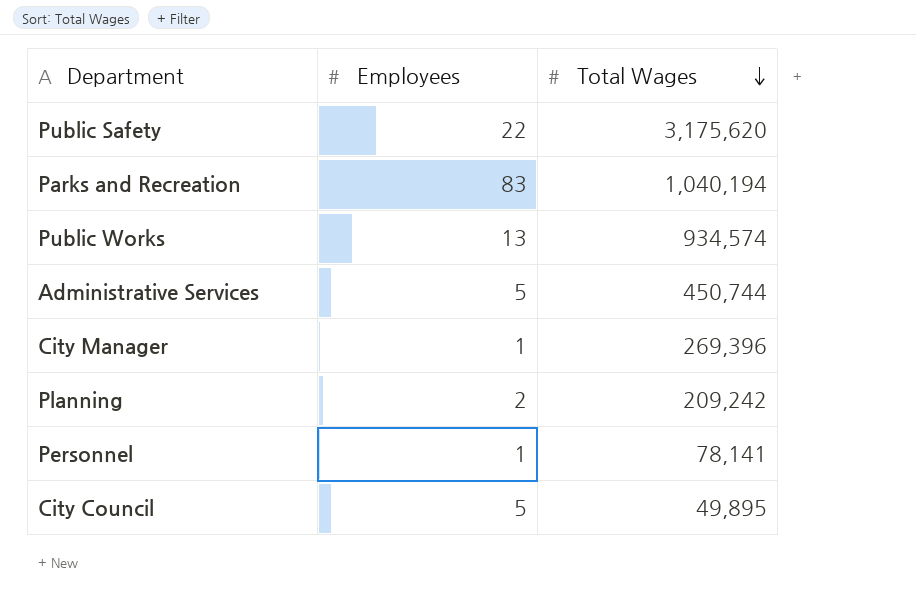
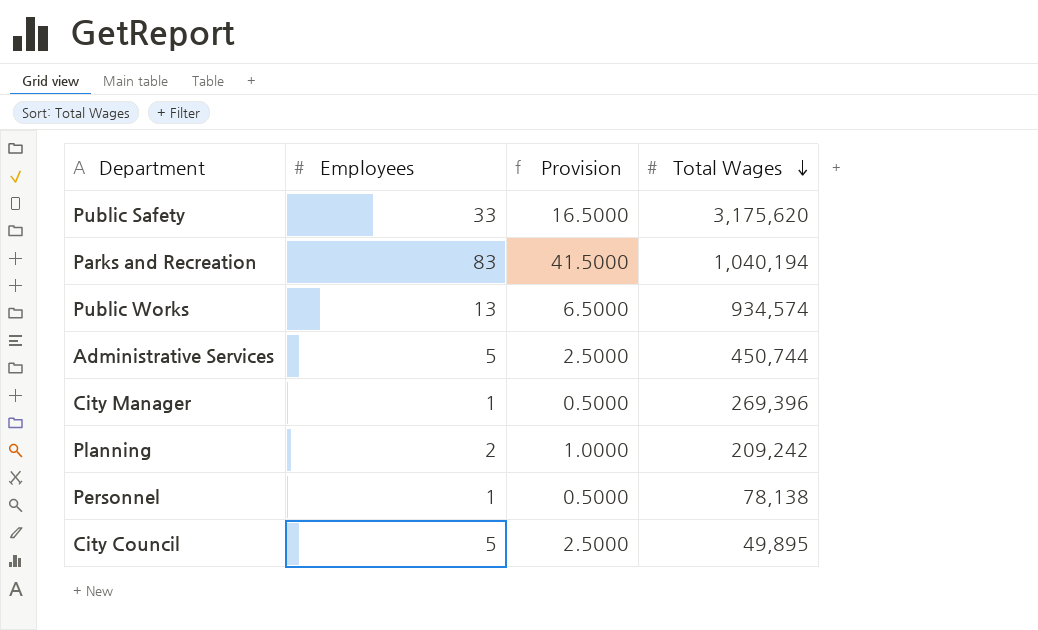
column Provision | formula: none -> [Employees] * 0.5
Public Safety | Employees: 22 -> 33
Personnel | Total Wages: 78,141 -> 78,138

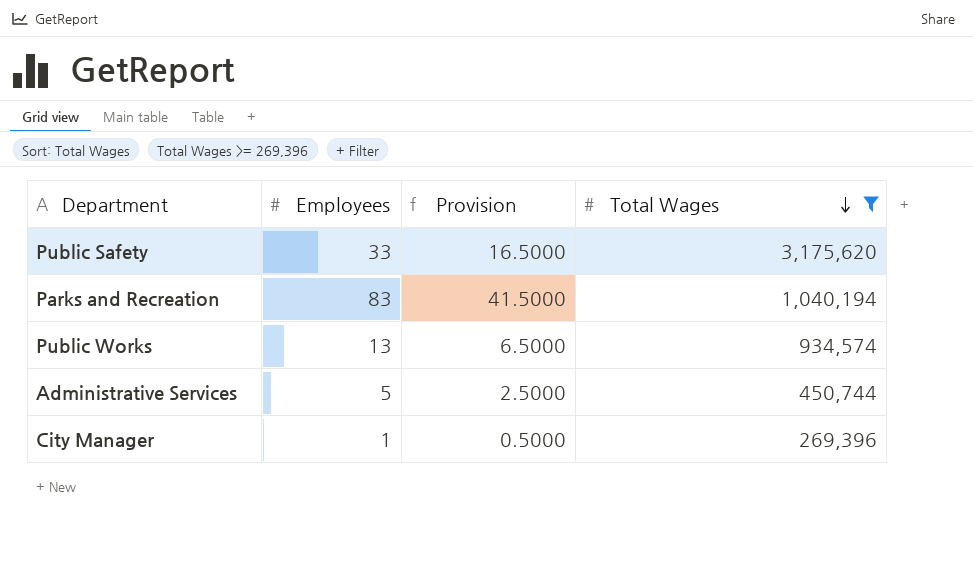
filter: none -> Total Wages >= 269,396

